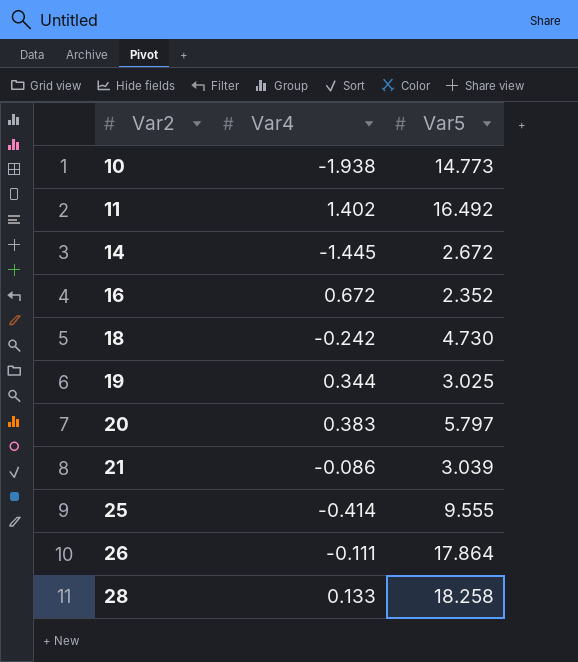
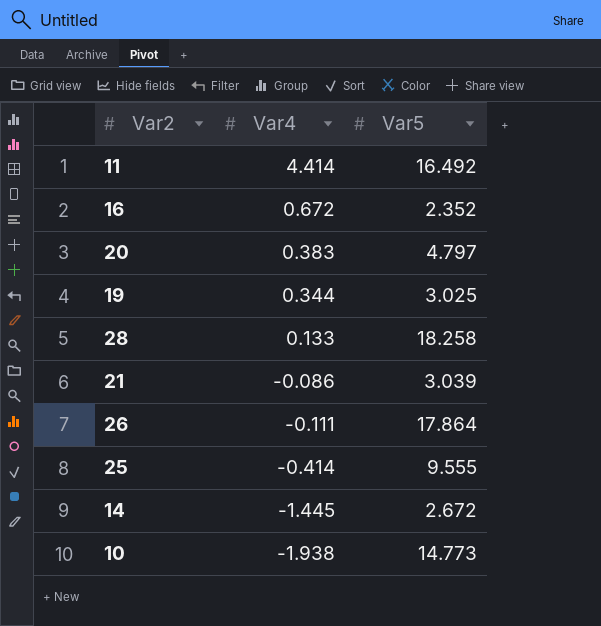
row order: Var2 ascending -> Var4 descending
row 18: -0.242 | 4.730 -> none
11 | Var4: 1.402 -> 4.414
20 | Var5: 5.797 -> 4.797

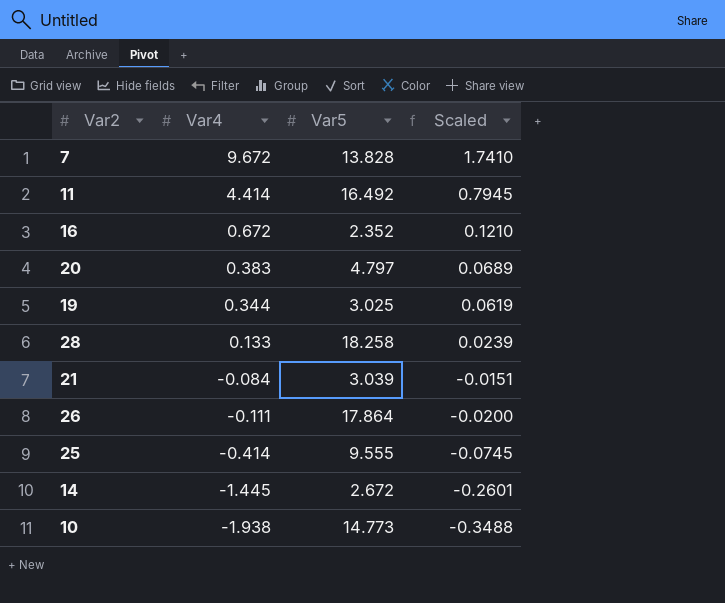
column Scaled | formula: none -> [Var4] * 0.18
row 7: none -> 9.672 | 13.828 | 1.7410
21 | Var4: -0.086 -> -0.084

